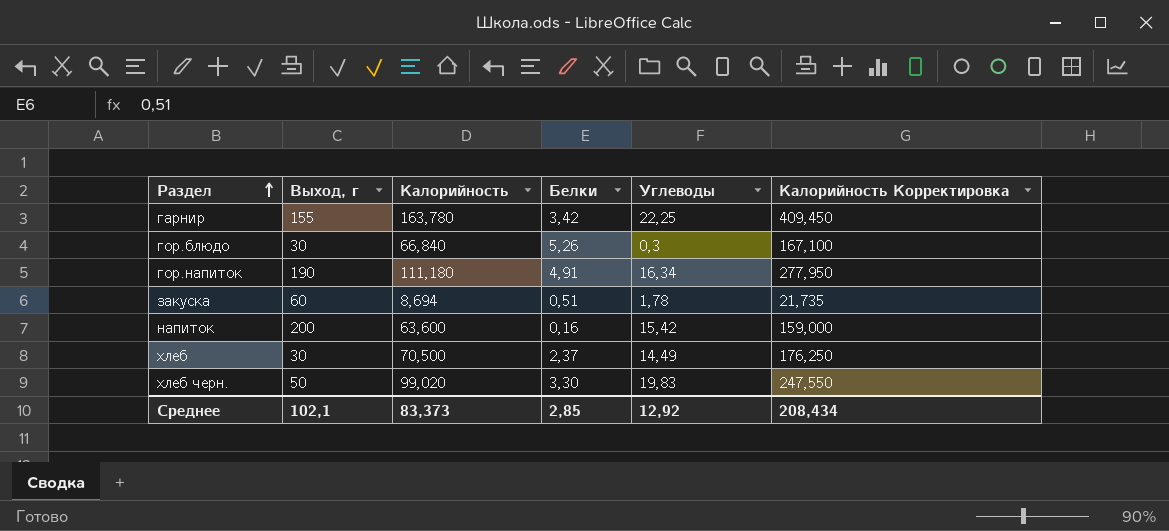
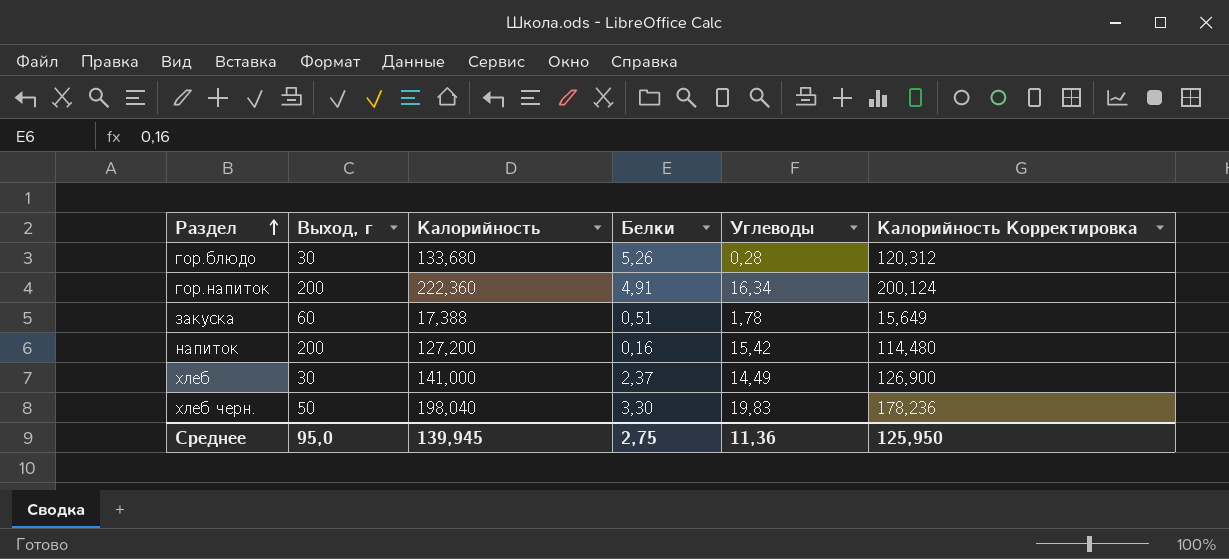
column Калорийность Корректировка | formula: [Калорийность] * 2,5 -> [Калорийность] * 0,9
row гарнир: 155 | 163,780 | 3,42 | 22,25 | 409,450 -> none
гор.блюдо | Калорийность: 66,840 -> 133,680
гор.блюдо | Углеводы: 0,3 -> 0,28
гор.напиток | Выход, г: 190 -> 200
гор.напиток | Калорийность: 111,180 -> 222,360
закуска | Калорийность: 8,694 -> 17,388
напиток | Калорийность: 63,600 -> 127,200
хлеб | Калорийность: 70,500 -> 141,000
хлеб черн. | Калорийность: 99,020 -> 198,040
Среднее | Выход, г: 102,1 -> 95,0
Среднее | Калорийность: 83,373 -> 139,945
Среднее | Белки: 2,85 -> 2,75
Среднее | Углеводы: 12,92 -> 11,36
Среднее | Калорийность Корректировка: 208,434 -> 125,950

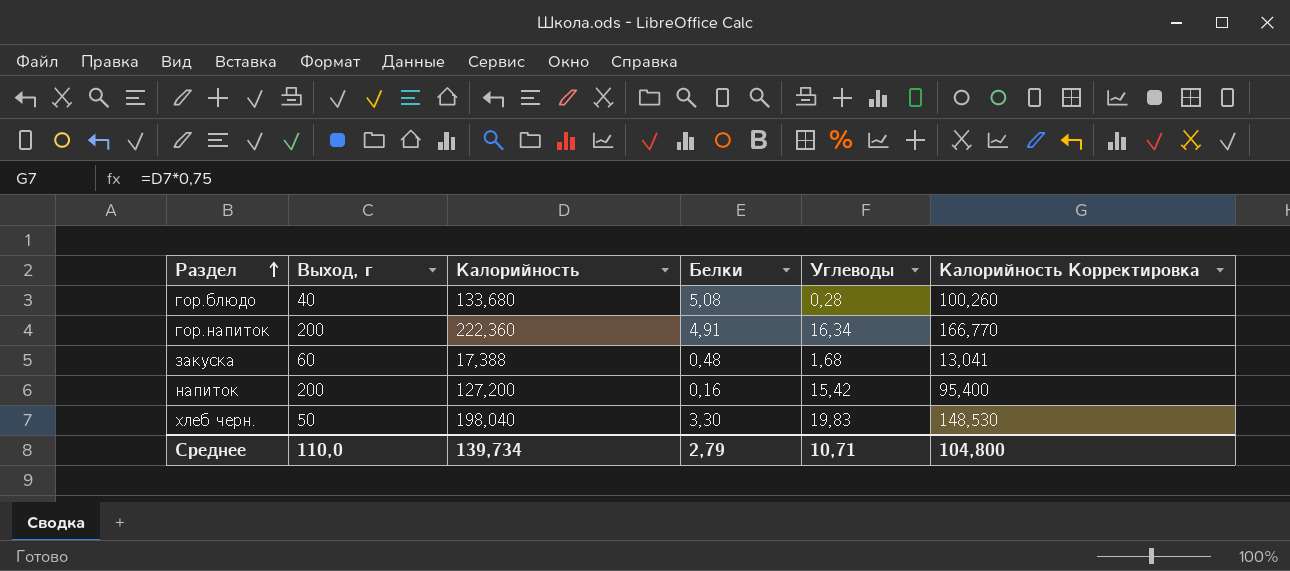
column Калорийность Корректировка | formula: [Калорийность] * 0,9 -> [Калорийность] * 0,75
row хлеб: 30 | 141,000 | 2,37 | 14,49 | 126,900 -> none
гор.блюдо | Выход, г: 30 -> 40
гор.блюдо | Белки: 5,26 -> 5,08
закуска | Белки: 0,51 -> 0,48
закуска | Углеводы: 1,78 -> 1,68
Среднее | Выход, г: 95,0 -> 110,0
Среднее | Калорийность: 139,945 -> 139,734
Среднее | Белки: 2,75 -> 2,79
Среднее | Углеводы: 11,36 -> 10,71
Среднее | Калорийность Корректировка: 125,950 -> 104,800

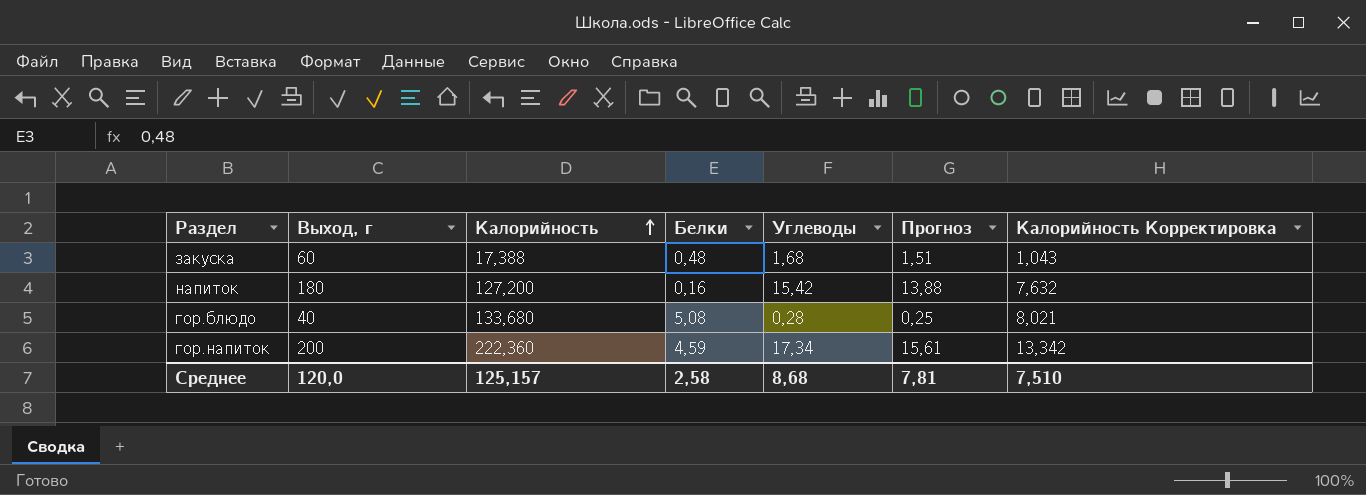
row order: Раздел ascending -> Калорийность ascending
column Прогноз | formula: none -> [Углеводы] * 0,9
column Калорийность Корректировка | formula: [Калорийность] * 0,75 -> [Калорийность] * 0,06
row хлеб черн.: 50 | 198,040 | 3,30 | 19,83 | 148,530 -> none
напиток | Выход, г: 200 -> 180
гор.напиток | Белки: 4,91 -> 4,59
гор.напиток | Углеводы: 16,34 -> 17,34
Среднее | Выход, г: 110,0 -> 120,0
Среднее | Калорийность: 139,734 -> 125,157
Среднее | Белки: 2,79 -> 2,58
Среднее | Углеводы: 10,71 -> 8,68
Среднее | Калорийность Корректировка: 104,800 -> 7,510

